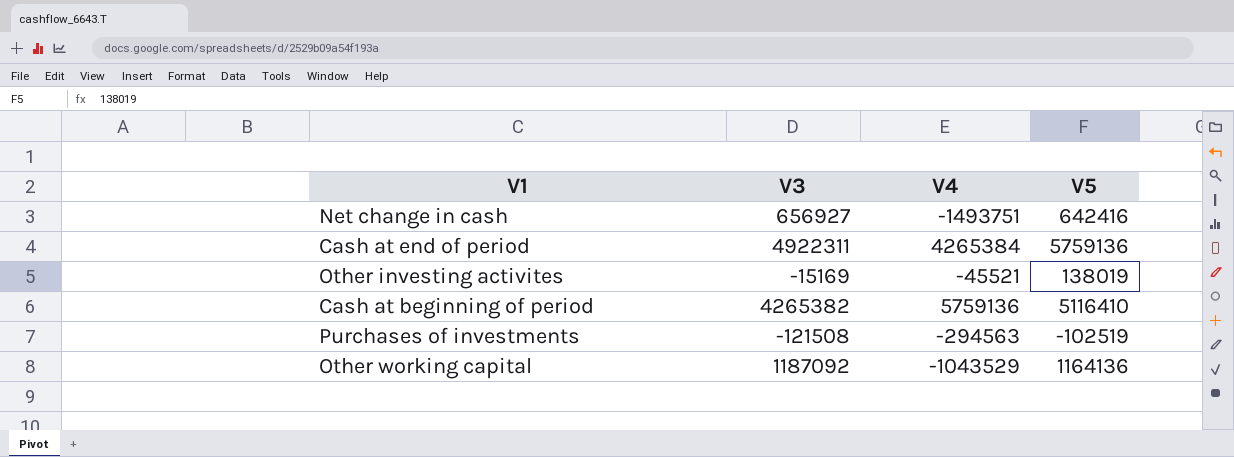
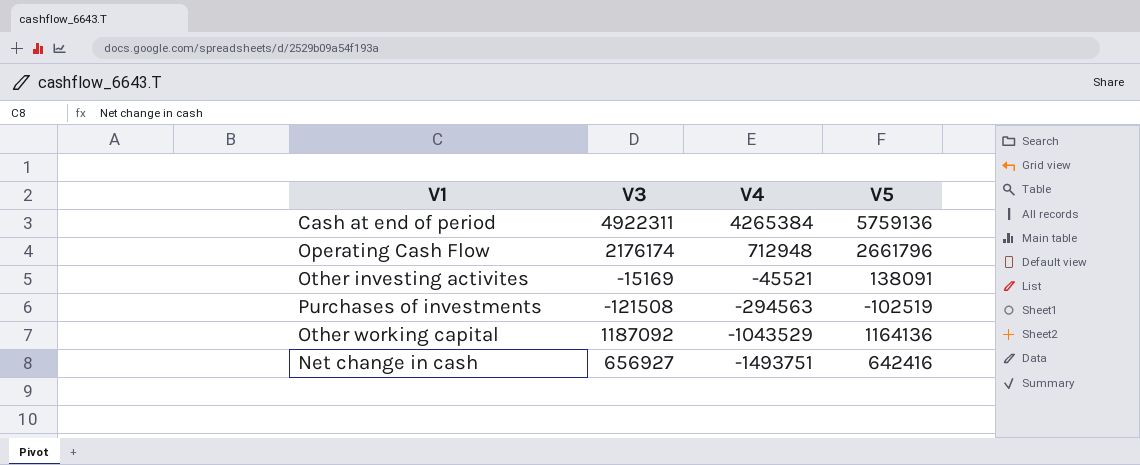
row order: none -> V4 descending
row Cash at beginning of period: 4265382 | 5759136 | 5116410 -> none
row Operating Cash Flow: none -> 2176174 | 712948 | 2661796
Other investing activites | V5: 138019 -> 138091

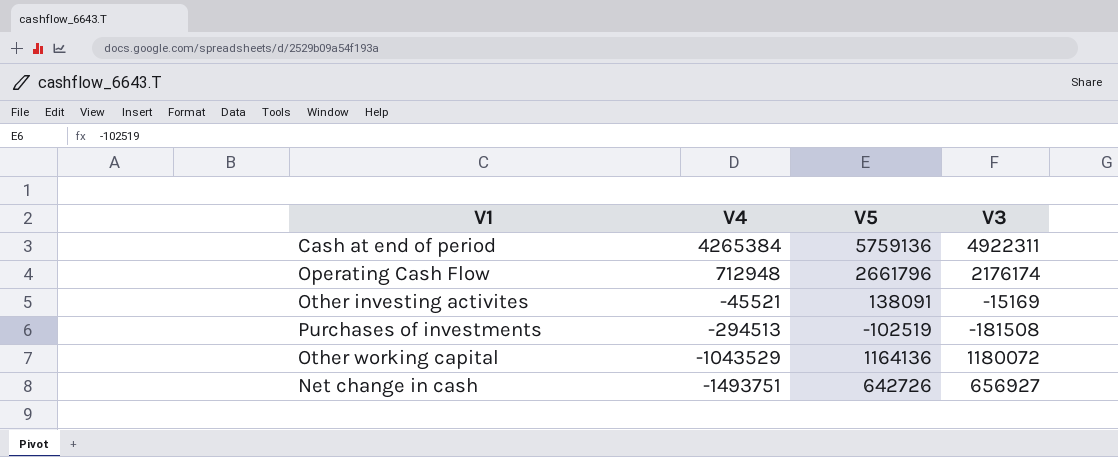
column V3 | position: 2 -> 4
Purchases of investments | V4: -294563 -> -294513
Purchases of investments | V3: -121508 -> -181508
Other working capital | V3: 1187092 -> 1180072
Net change in cash | V5: 642416 -> 642726

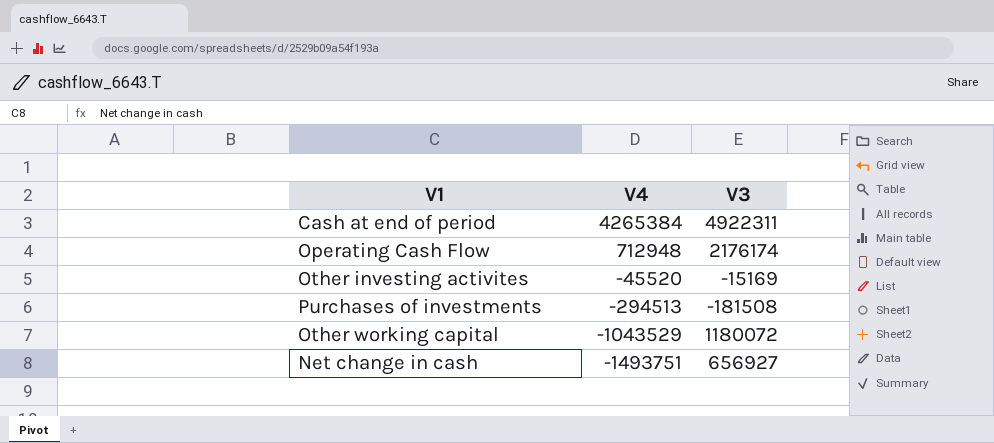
column V5 | position: 3 -> none
Other investing activites | V4: -45521 -> -45520

